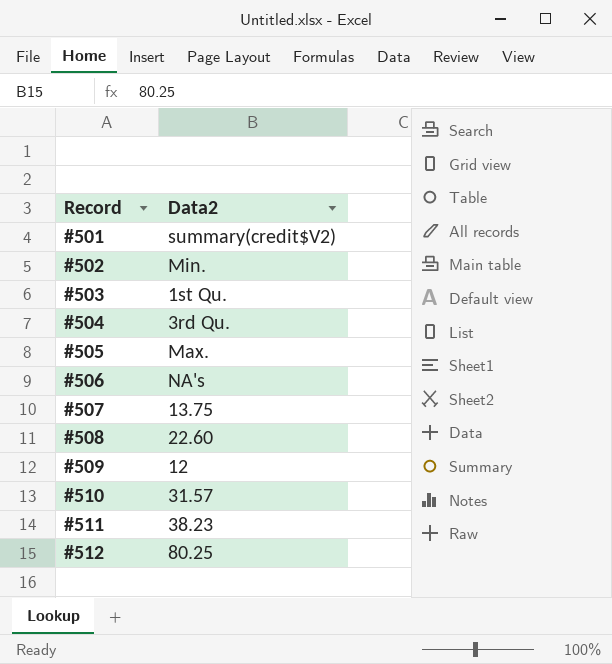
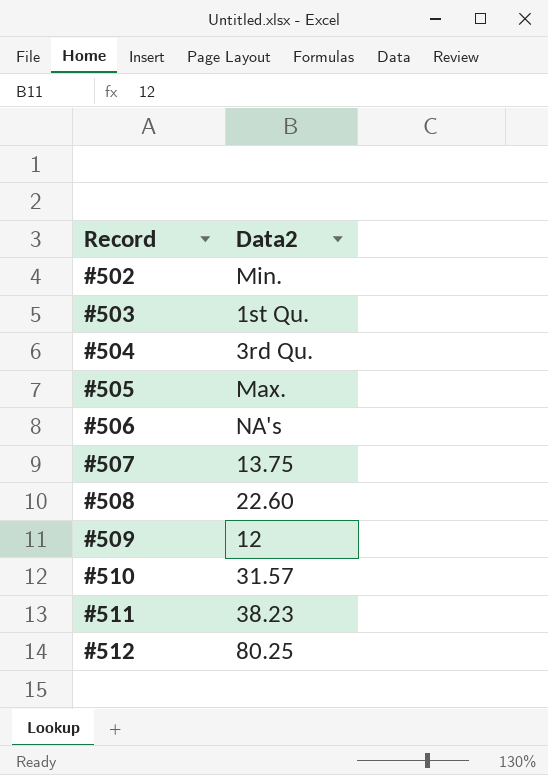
row #501: summary(credit$V2) -> none

